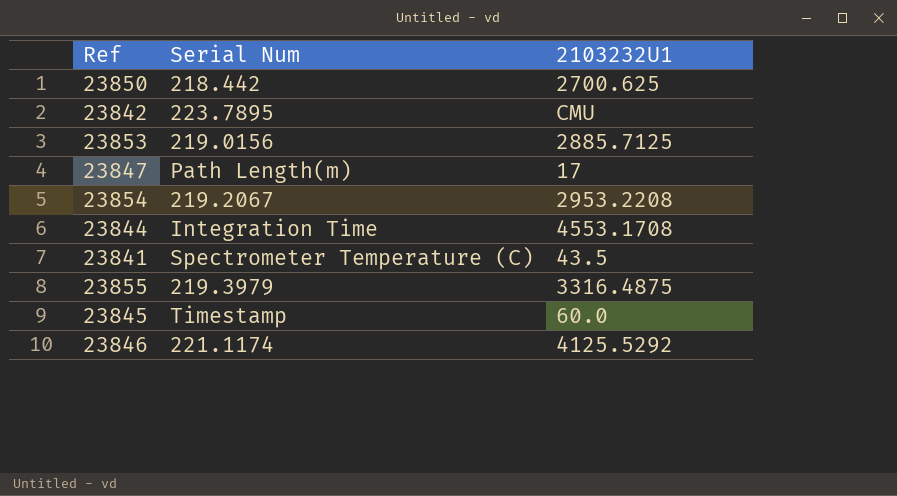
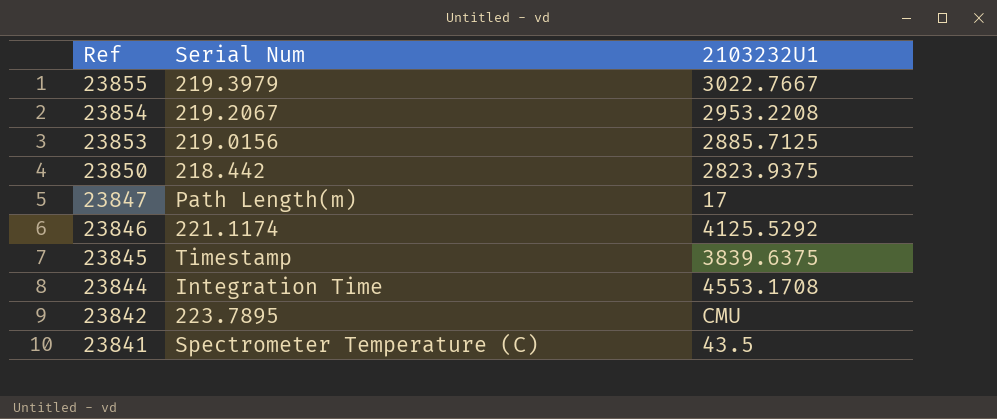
row order: none -> Ref descending
23855 | 2103232U1: 3316.4875 -> 3022.7667
23850 | 2103232U1: 2700.625 -> 2823.9375
23845 | 2103232U1: 60.0 -> 3839.6375

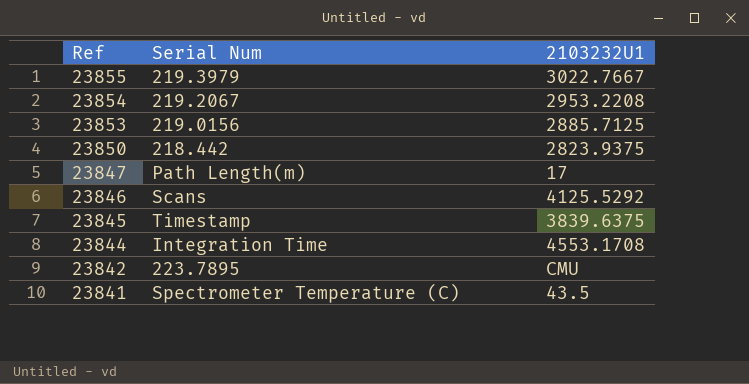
23846 | Serial Num: 221.1174 -> Scans

